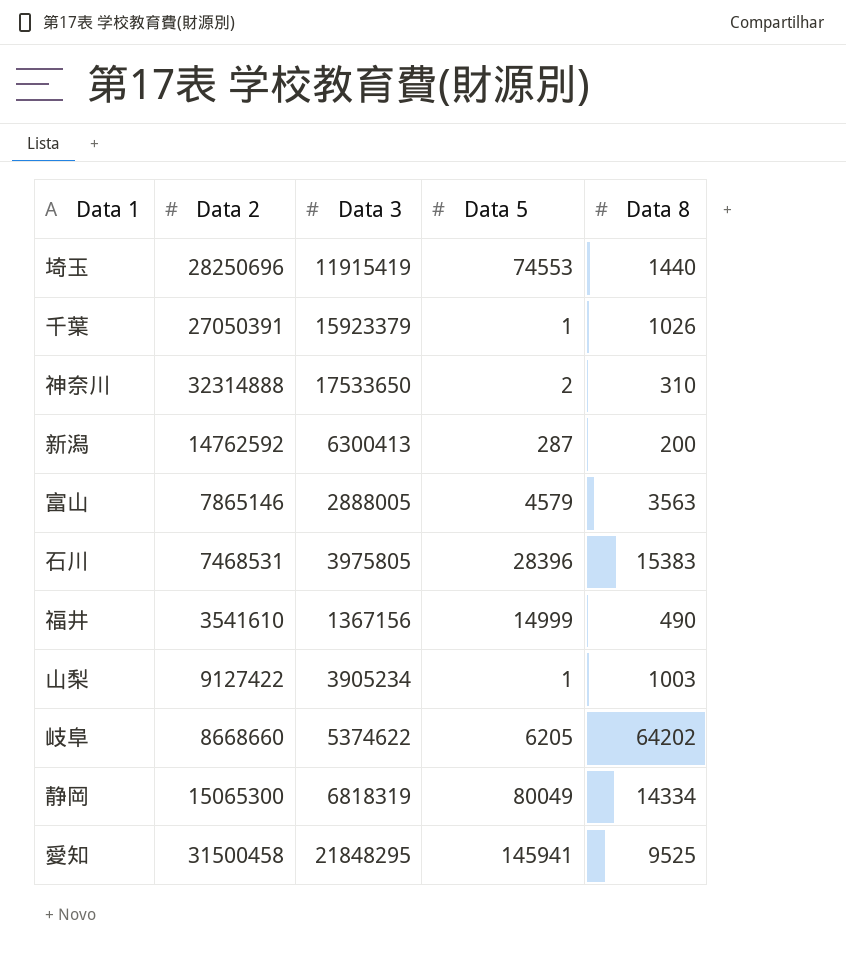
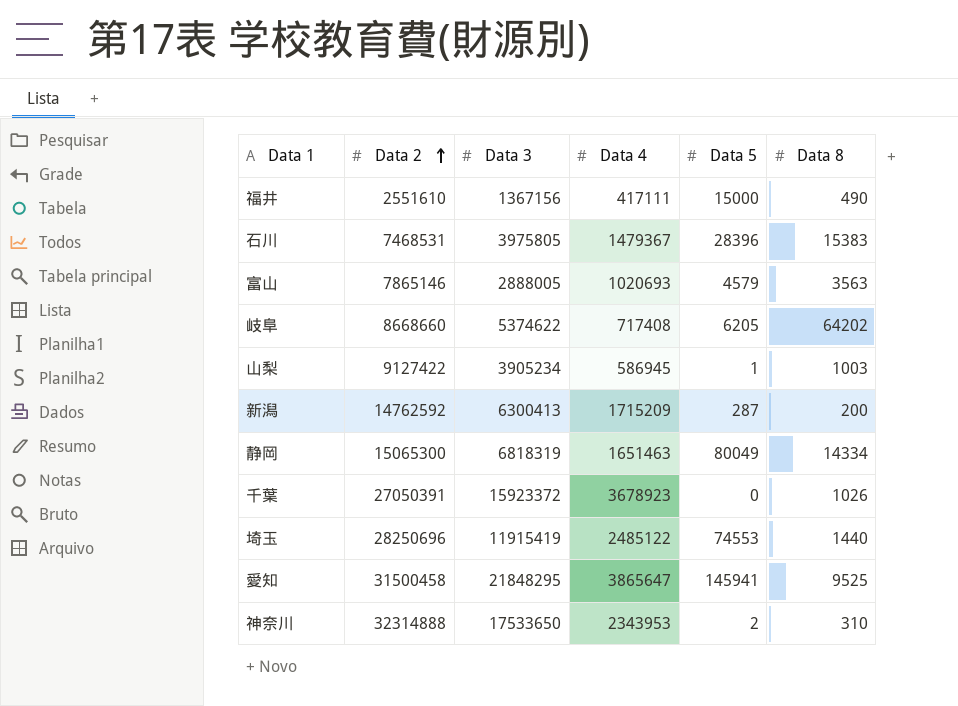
row order: none -> Data 2 ascending
column Data 4 | position: none -> 4
福井 | Data 2: 3541610 -> 2551610
福井 | Data 5: 14999 -> 15000
千葉 | Data 3: 15923379 -> 15923372
千葉 | Data 5: 1 -> 0

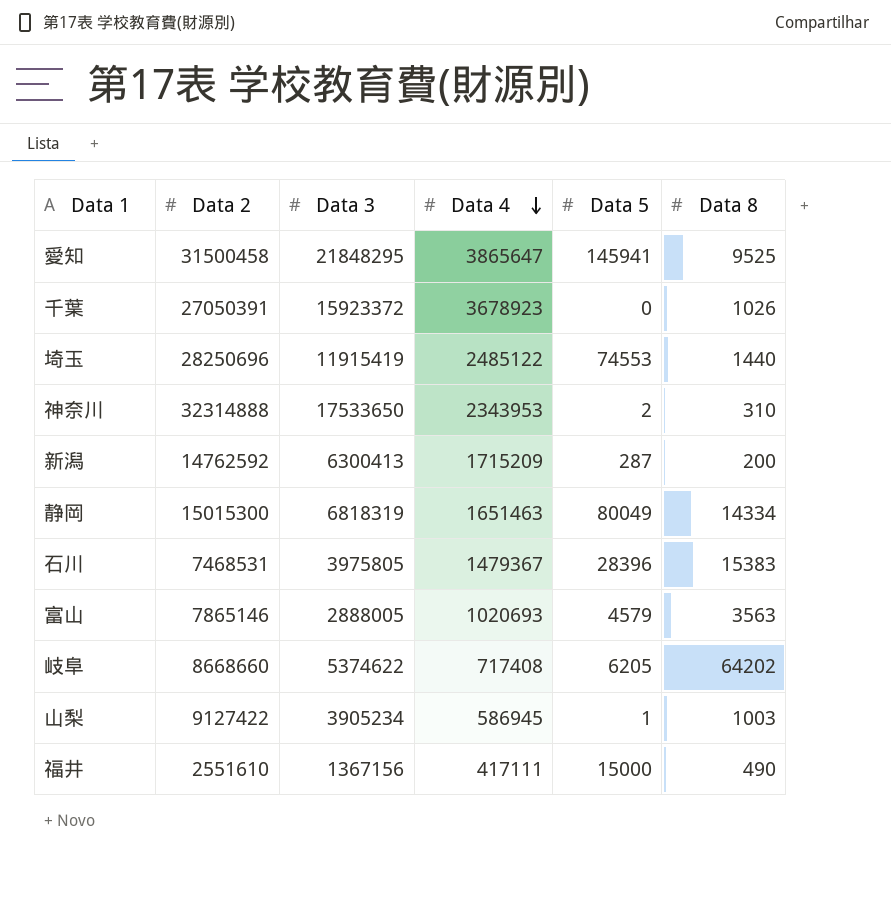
row order: Data 2 ascending -> Data 4 descending
静岡 | Data 2: 15065300 -> 15015300

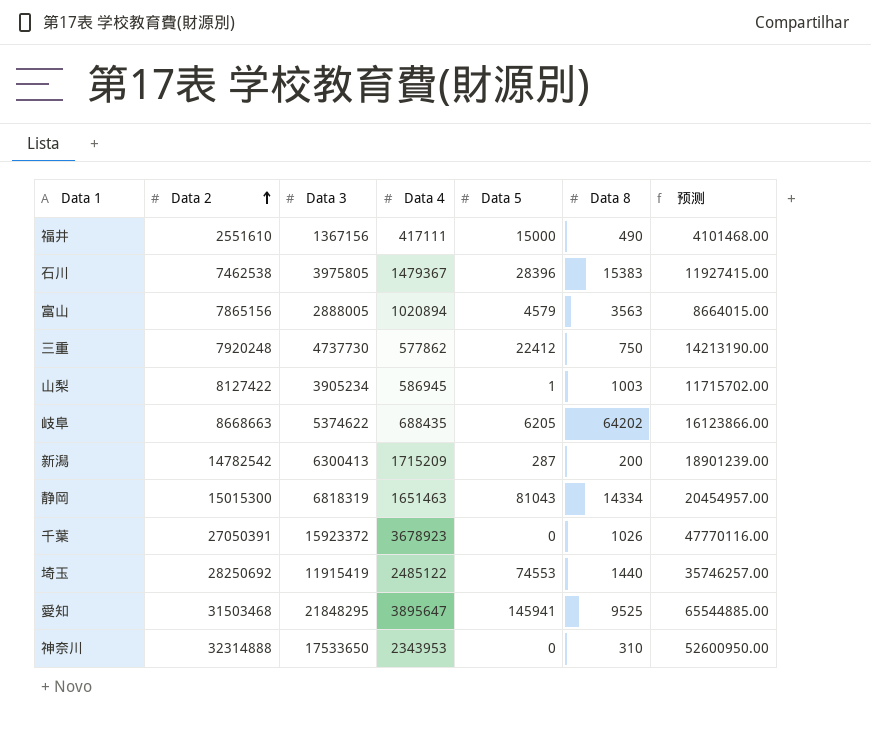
row order: Data 4 descending -> Data 2 ascending
column 预测 | formula: none -> [Data 3] * 3
石川 | Data 2: 7468531 -> 7462538
富山 | Data 2: 7865146 -> 7865156
富山 | Data 4: 1020693 -> 1020894
row 三重: none -> 7920248 | 4737730 | 577862 | 22412 | 750 | 14213190.00
山梨 | Data 2: 9127422 -> 8127422
岐阜 | Data 2: 8668660 -> 8668663
岐阜 | Data 4: 717408 -> 688435
新潟 | Data 2: 14762592 -> 14782542
静岡 | Data 5: 80049 -> 81043
埼玉 | Data 2: 28250696 -> 28250692
愛知 | Data 2: 31500458 -> 31503468
愛知 | Data 4: 3865647 -> 3895647
神奈川 | Data 5: 2 -> 0

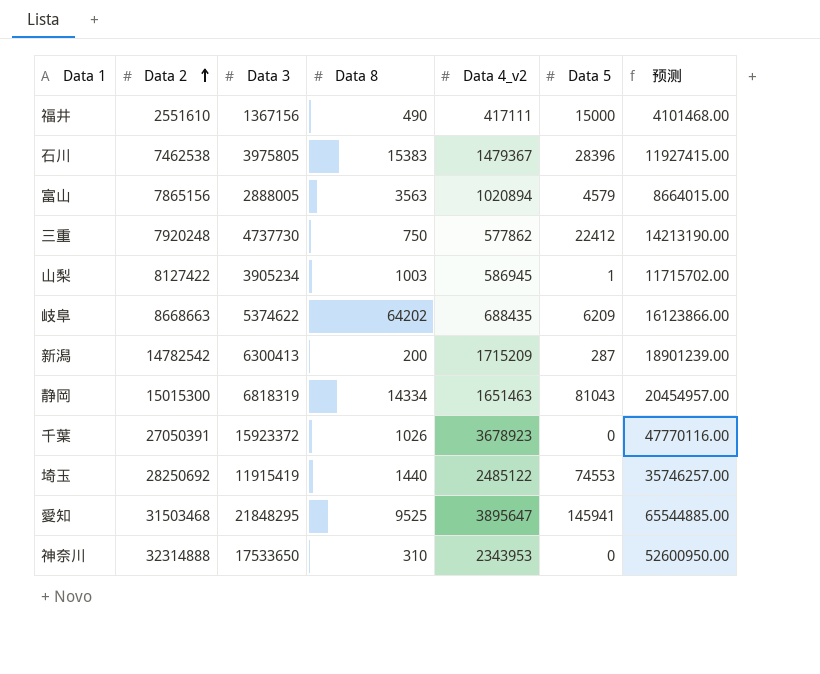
column Data 8 | position: 6 -> 4
column name: Data 4 -> Data 4_v2
岐阜 | Data 5: 6205 -> 6209

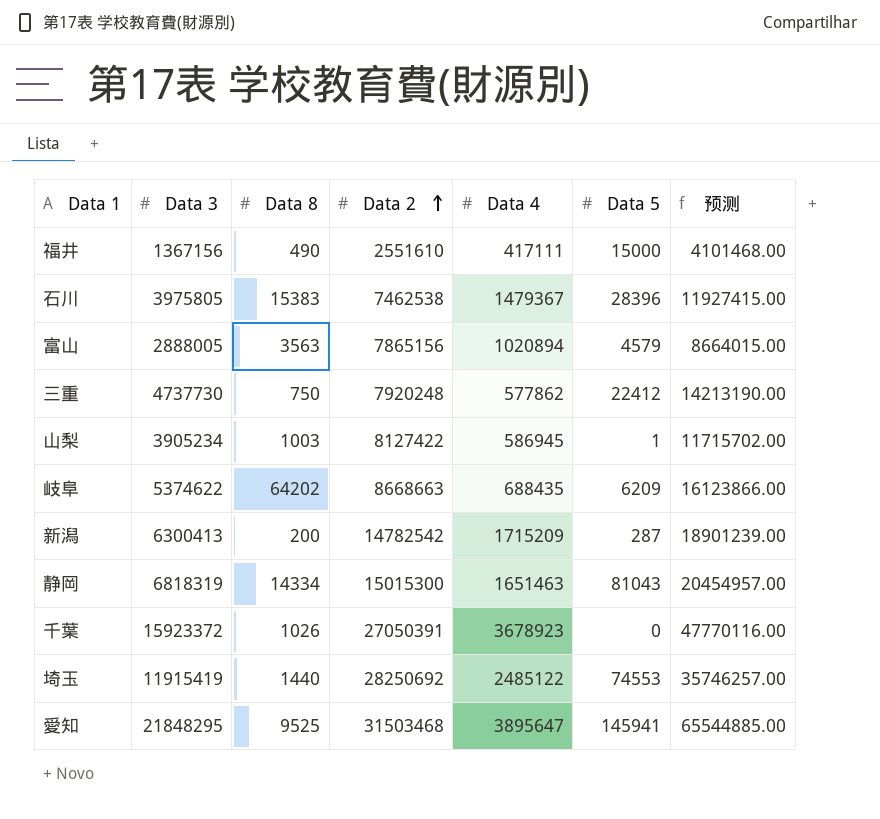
column Data 2 | position: 2 -> 4
column name: Data 4_v2 -> Data 4
row 神奈川: 32314888 | 17533650 | 310 | 2343953 | 0 | 52600950.00 -> none

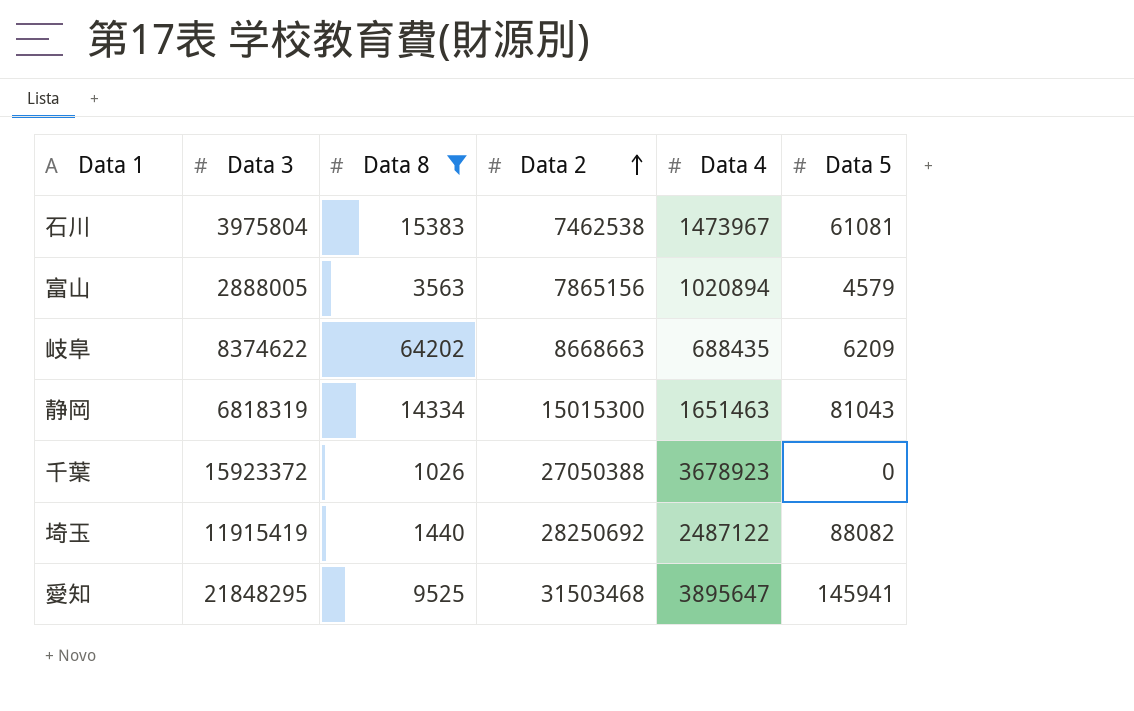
filter: none -> Data 8 >= 1026
column 预测 | formula: [Data 3] * 3 -> none
石川 | Data 3: 3975805 -> 3975804
石川 | Data 4: 1479367 -> 1473967
石川 | Data 5: 28396 -> 61081
岐阜 | Data 3: 5374622 -> 8374622
千葉 | Data 2: 27050391 -> 27050388
埼玉 | Data 4: 2485122 -> 2487122
埼玉 | Data 5: 74553 -> 88082

